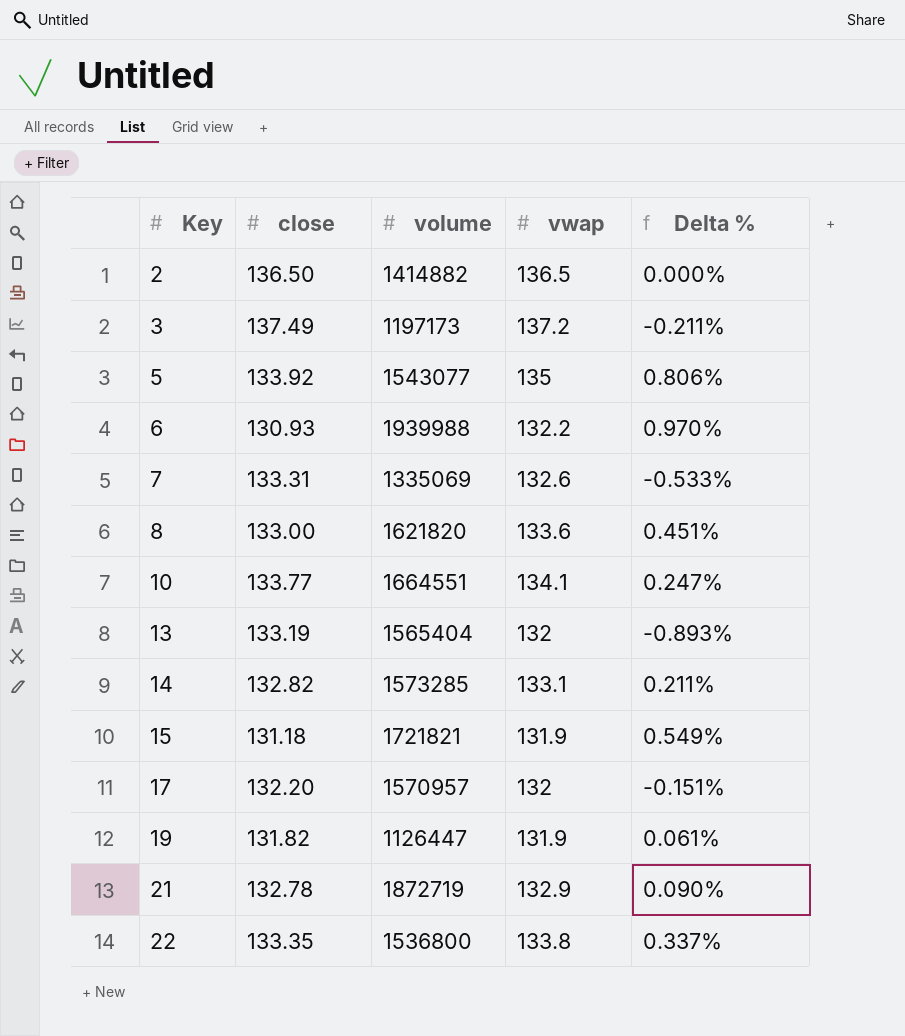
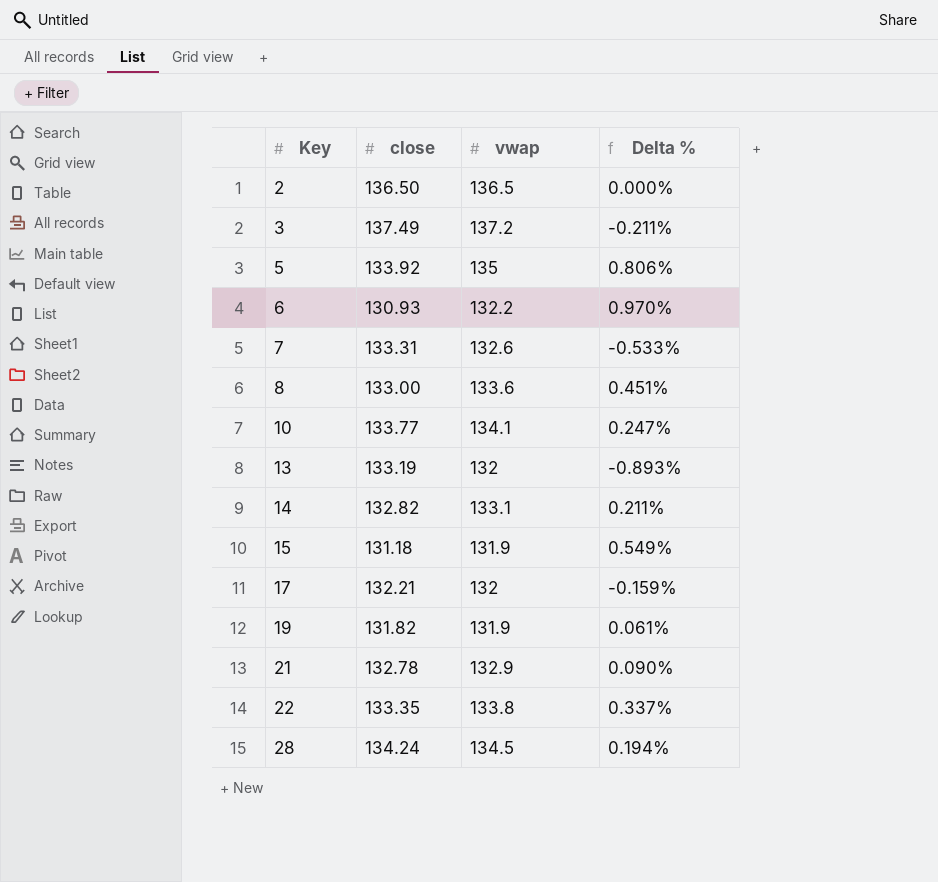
column volume | position: 3 -> none
17 | close: 132.20 -> 132.21
17 | Delta %: -0.151% -> -0.159%
row 28: none -> 134.24 | 134.5 | 0.194%

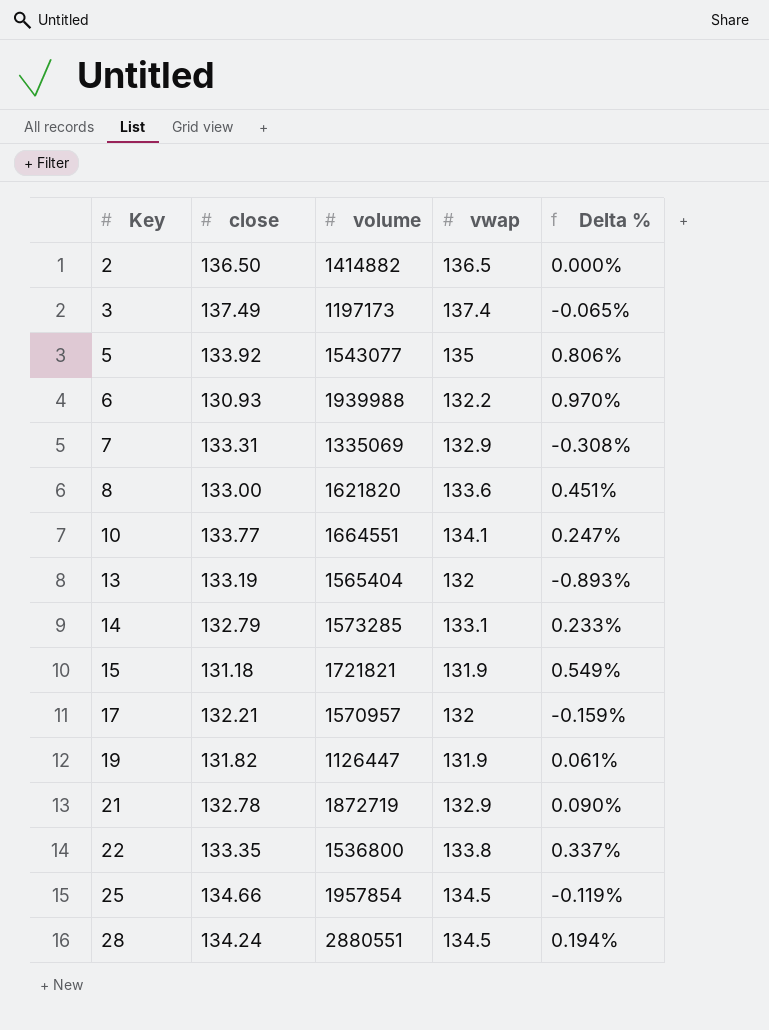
column volume | position: none -> 3
3 | vwap: 137.2 -> 137.4
3 | Delta %: -0.211% -> -0.065%
7 | vwap: 132.6 -> 132.9
7 | Delta %: -0.533% -> -0.308%
14 | close: 132.82 -> 132.79
14 | Delta %: 0.211% -> 0.233%
row 25: none -> 134.66 | 1957854 | 134.5 | -0.119%

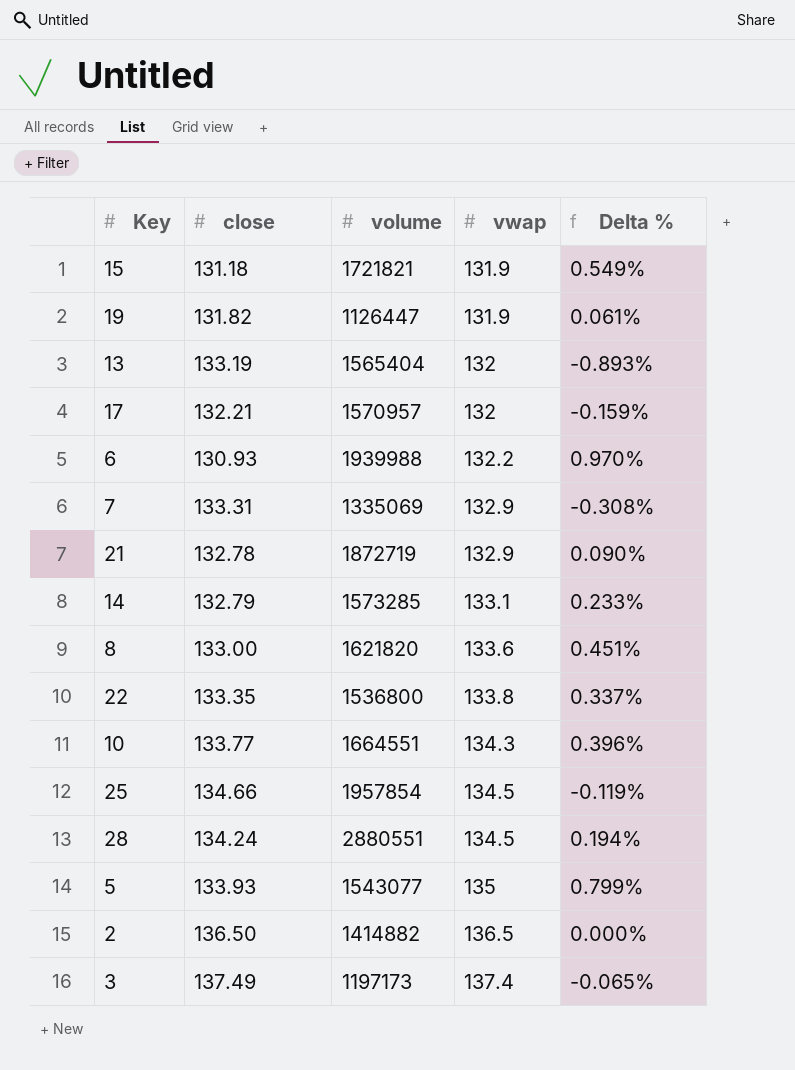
row order: Key ascending -> vwap ascending
10 | vwap: 134.1 -> 134.3
10 | Delta %: 0.247% -> 0.396%
5 | close: 133.92 -> 133.93
5 | Delta %: 0.806% -> 0.799%

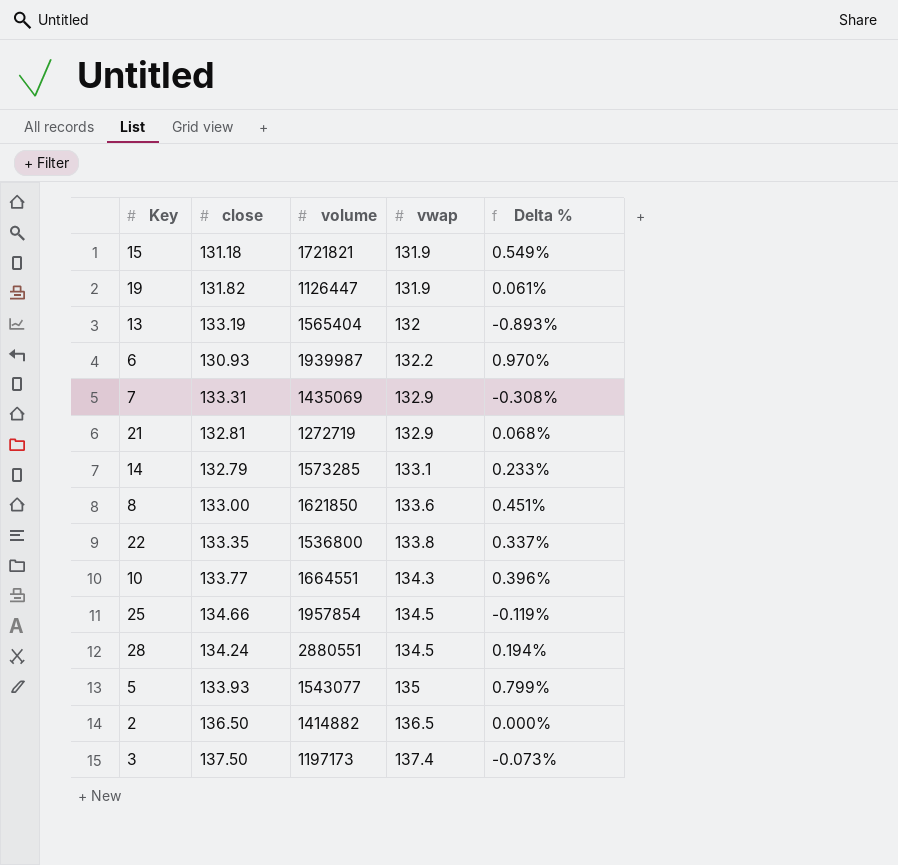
row 17: 132.21 | 1570957 | 132 | -0.159% -> none
6 | volume: 1939988 -> 1939987
7 | volume: 1335069 -> 1435069
21 | close: 132.78 -> 132.81
21 | volume: 1872719 -> 1272719
21 | Delta %: 0.090% -> 0.068%
8 | volume: 1621820 -> 1621850
3 | close: 137.49 -> 137.50
3 | Delta %: -0.065% -> -0.073%

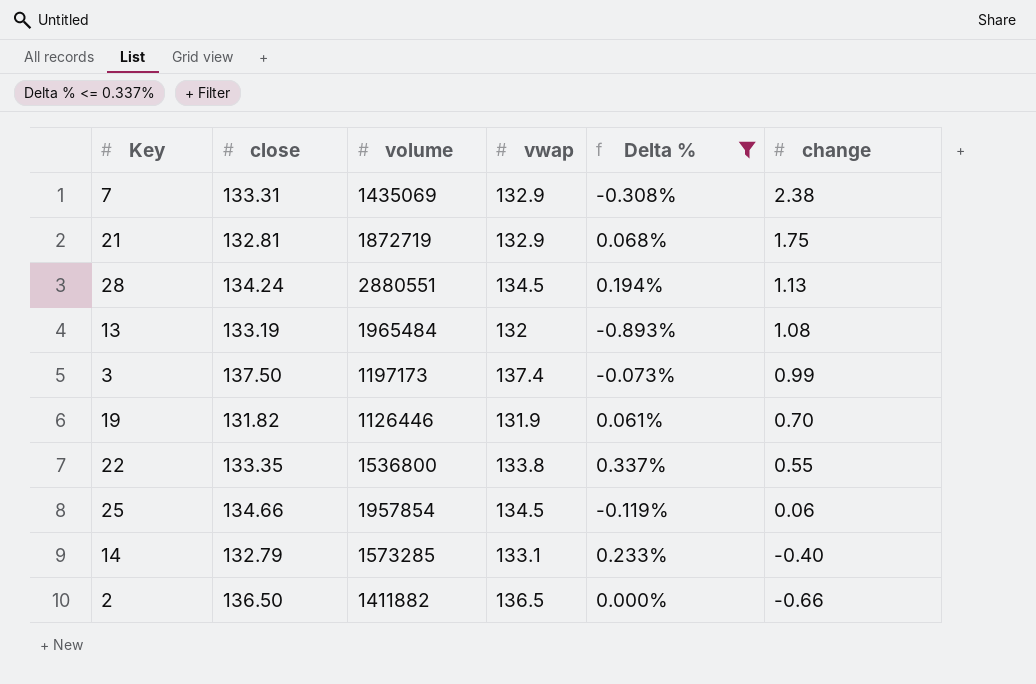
filter: none -> Delta % <= 0.337%
row order: vwap ascending -> change descending
column change | position: none -> 6
21 | volume: 1272719 -> 1872719
13 | volume: 1565404 -> 1965484
19 | volume: 1126447 -> 1126446
2 | volume: 1414882 -> 1411882

